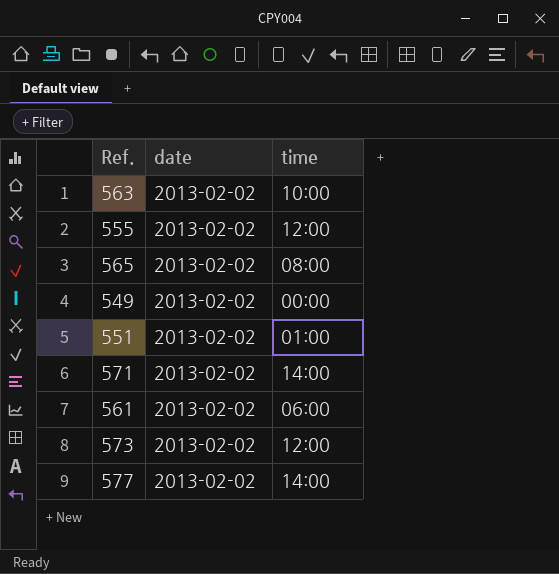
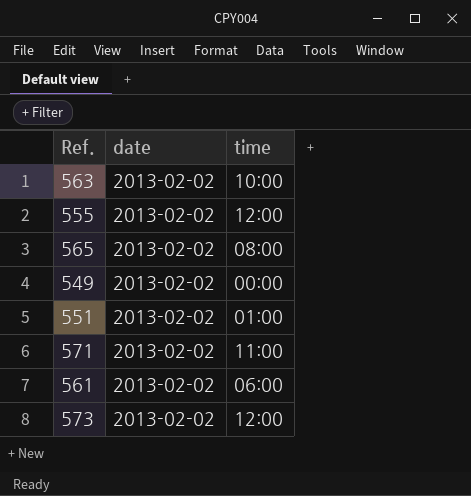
row 577: 2013-02-02 | 14:00 -> none
571 | time: 14:00 -> 11:00

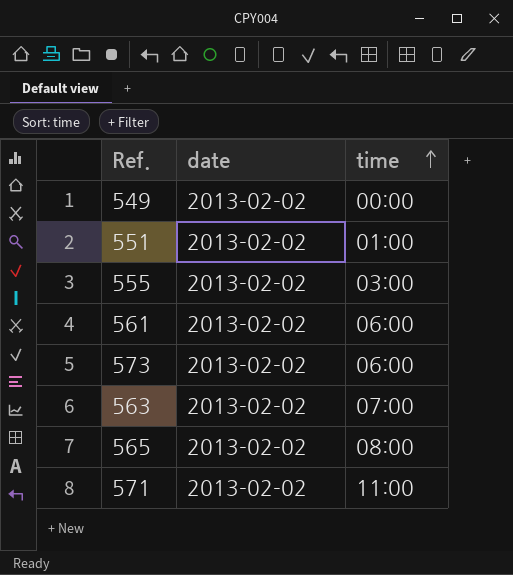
row order: none -> time ascending
555 | time: 12:00 -> 03:00
573 | time: 12:00 -> 06:00
563 | time: 10:00 -> 07:00

